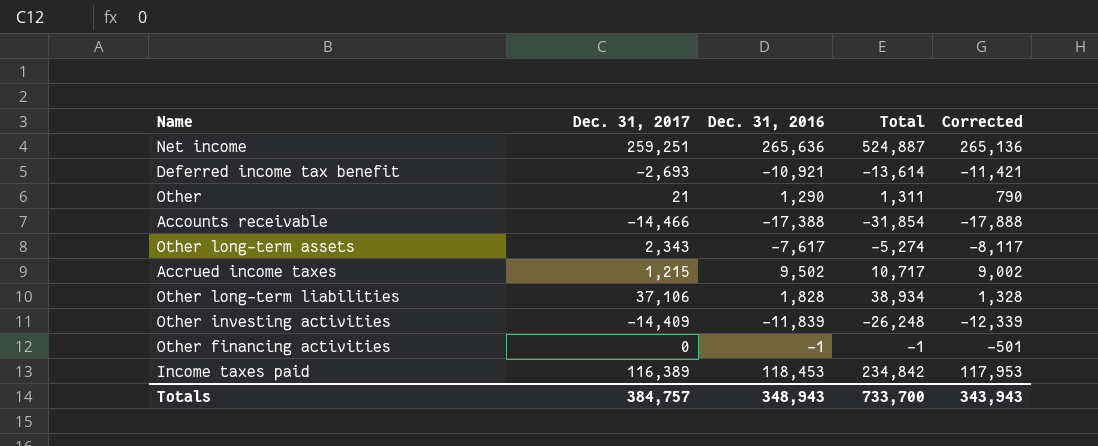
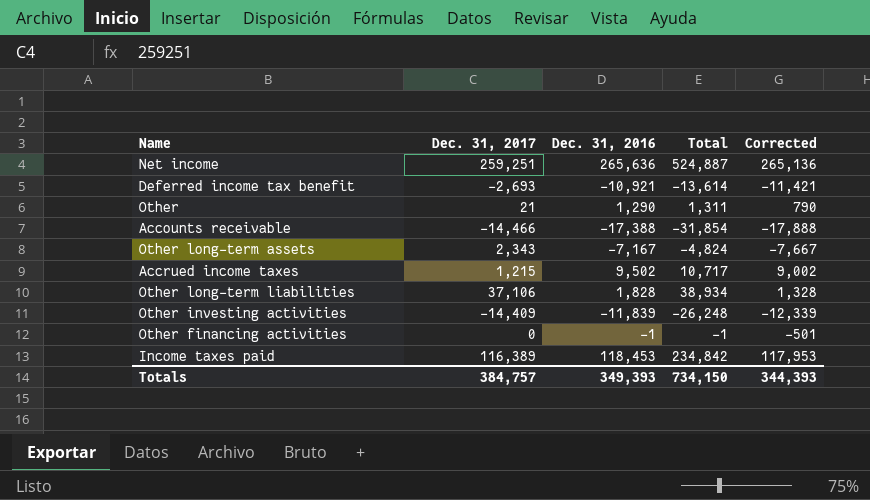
Other long-term assets | Dec. 31, 2016: -7,617 -> -7,167
Other long-term assets | Total: -5,274 -> -4,824
Other long-term assets | Corrected: -8,117 -> -7,667
Totals | Dec. 31, 2016: 348,943 -> 349,393
Totals | Total: 733,700 -> 734,150
Totals | Corrected: 343,943 -> 344,393

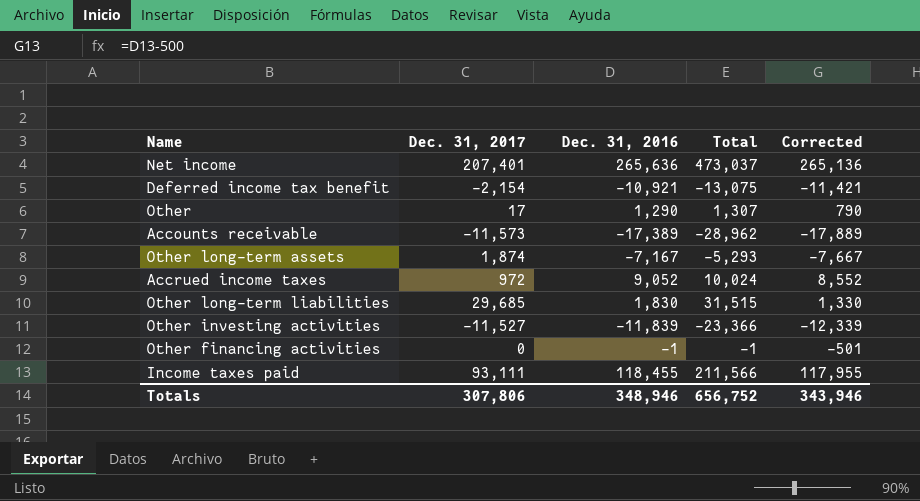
Net income | Dec. 31, 2017: 259,251 -> 207,401
Net income | Total: 524,887 -> 473,037
Deferred income tax benefit | Dec. 31, 2017: -2,693 -> -2,154
Deferred income tax benefit | Total: -13,614 -> -13,075
Other | Dec. 31, 2017: 21 -> 17
Other | Total: 1,311 -> 1,307
Accounts receivable | Dec. 31, 2017: -14,466 -> -11,573
Accounts receivable | Dec. 31, 2016: -17,388 -> -17,389
Accounts receivable | Total: -31,854 -> -28,962
Accounts receivable | Corrected: -17,888 -> -17,889
Other long-term assets | Dec. 31, 2017: 2,343 -> 1,874
Other long-term assets | Total: -4,824 -> -5,293
Accrued income taxes | Dec. 31, 2017: 1,215 -> 972
Accrued income taxes | Dec. 31, 2016: 9,502 -> 9,052
Accrued income taxes | Total: 10,717 -> 10,024
Accrued income taxes | Corrected: 9,002 -> 8,552
Other long-term liabilities | Dec. 31, 2017: 37,106 -> 29,685
Other long-term liabilities | Dec. 31, 2016: 1,828 -> 1,830
Other long-term liabilities | Total: 38,934 -> 31,515
Other long-term liabilities | Corrected: 1,328 -> 1,330
Other investing activities | Dec. 31, 2017: -14,409 -> -11,527
Other investing activities | Total: -26,248 -> -23,366
Income taxes paid | Dec. 31, 2017: 116,389 -> 93,111
Income taxes paid | Dec. 31, 2016: 118,453 -> 118,455
Income taxes paid | Total: 234,842 -> 211,566
Income taxes paid | Corrected: 117,953 -> 117,955
Totals | Dec. 31, 2017: 384,757 -> 307,806
Totals | Dec. 31, 2016: 349,393 -> 348,946
Totals | Total: 734,150 -> 656,752
Totals | Corrected: 344,393 -> 343,946

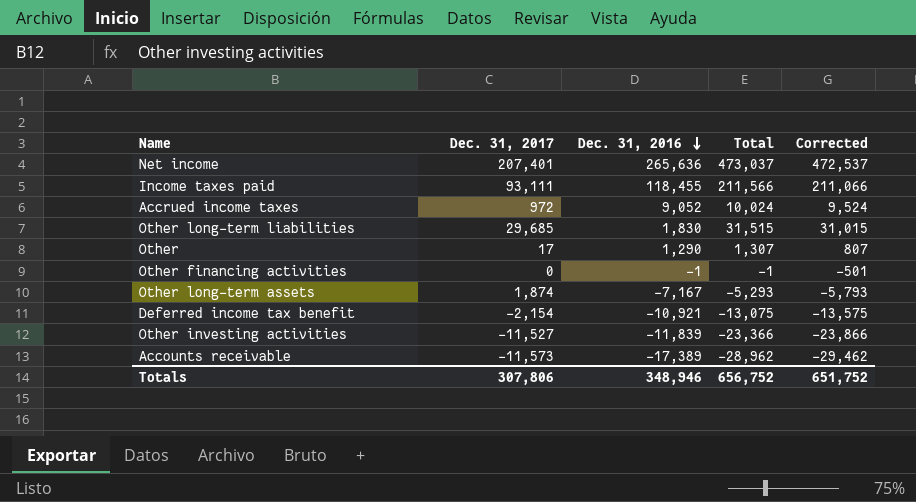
row order: none -> Dec. 31, 2016 descending
column Corrected | formula: [Dec. 31, 2016] - 500 -> [Total] - 500
Totals | Corrected: 343,946 -> 651,752

